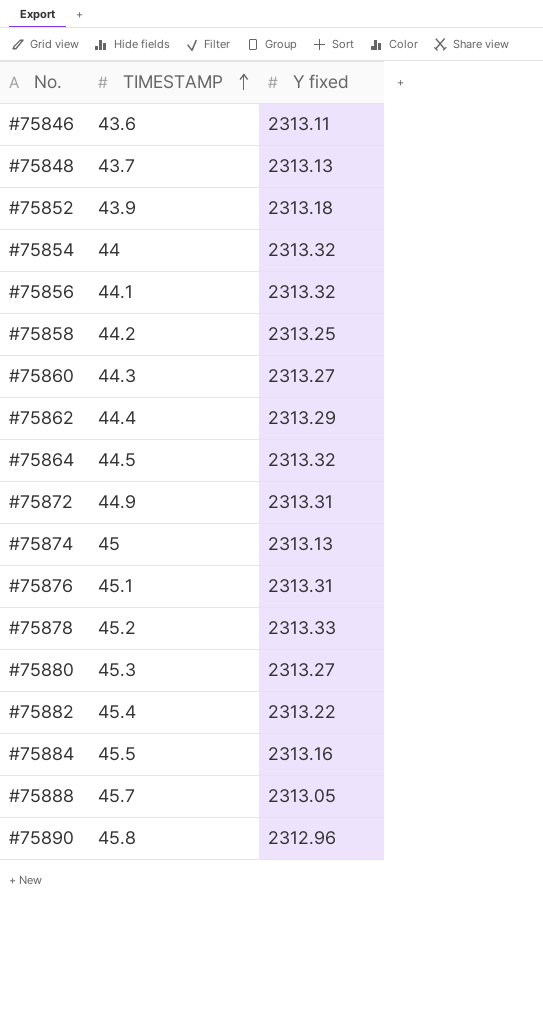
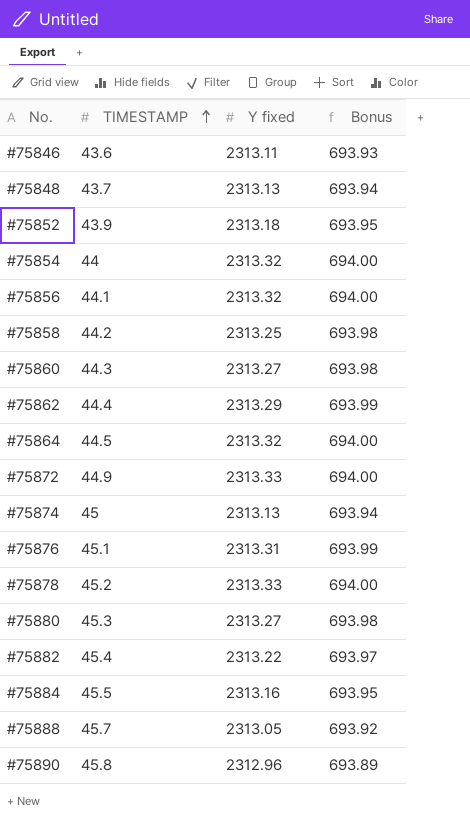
column Bonus | formula: none -> [Y fixed] * 0.3
#75872 | Y fixed: 2313.31 -> 2313.33

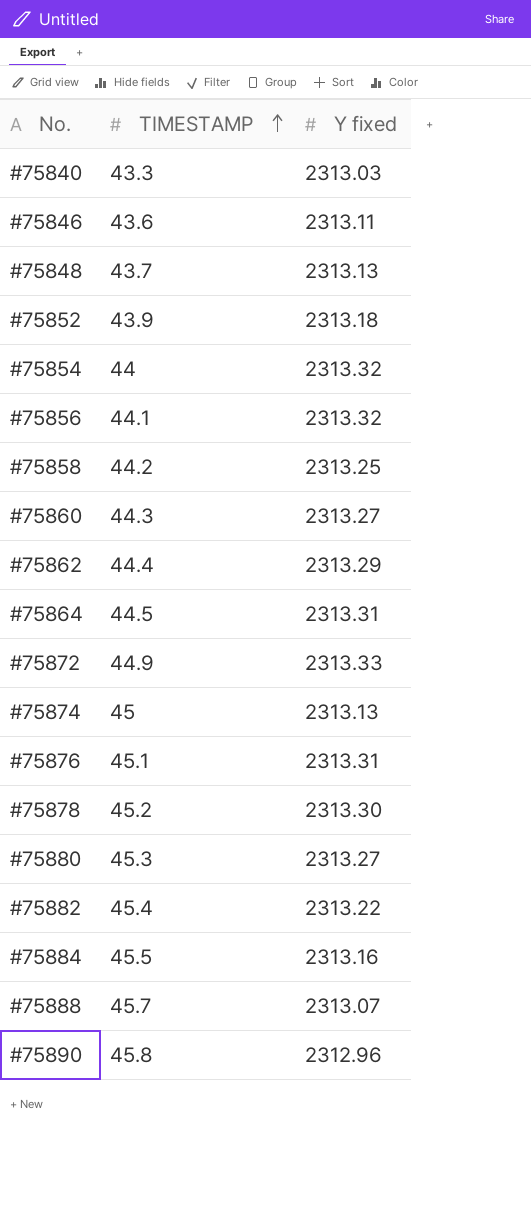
column Bonus | formula: [Y fixed] * 0.3 -> none
row #75840: none -> 43.3 | 2313.03
#75864 | Y fixed: 2313.32 -> 2313.31
#75878 | Y fixed: 2313.33 -> 2313.30
#75888 | Y fixed: 2313.05 -> 2313.07

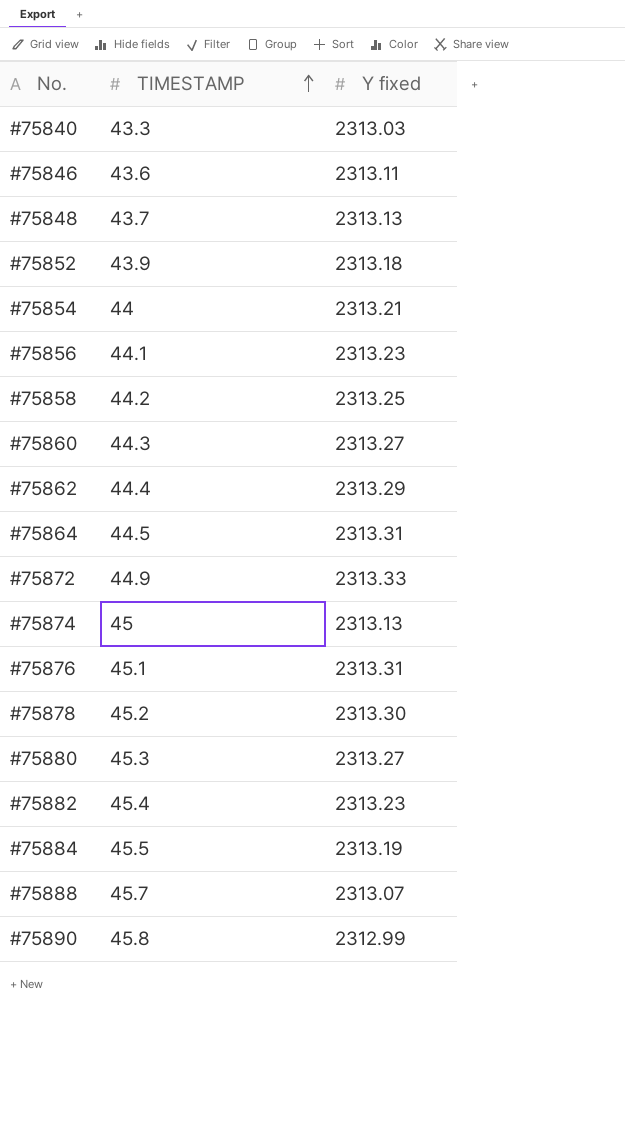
#75854 | Y fixed: 2313.32 -> 2313.21
#75856 | Y fixed: 2313.32 -> 2313.23
#75882 | Y fixed: 2313.22 -> 2313.23
#75884 | Y fixed: 2313.16 -> 2313.19
#75890 | Y fixed: 2312.96 -> 2312.99

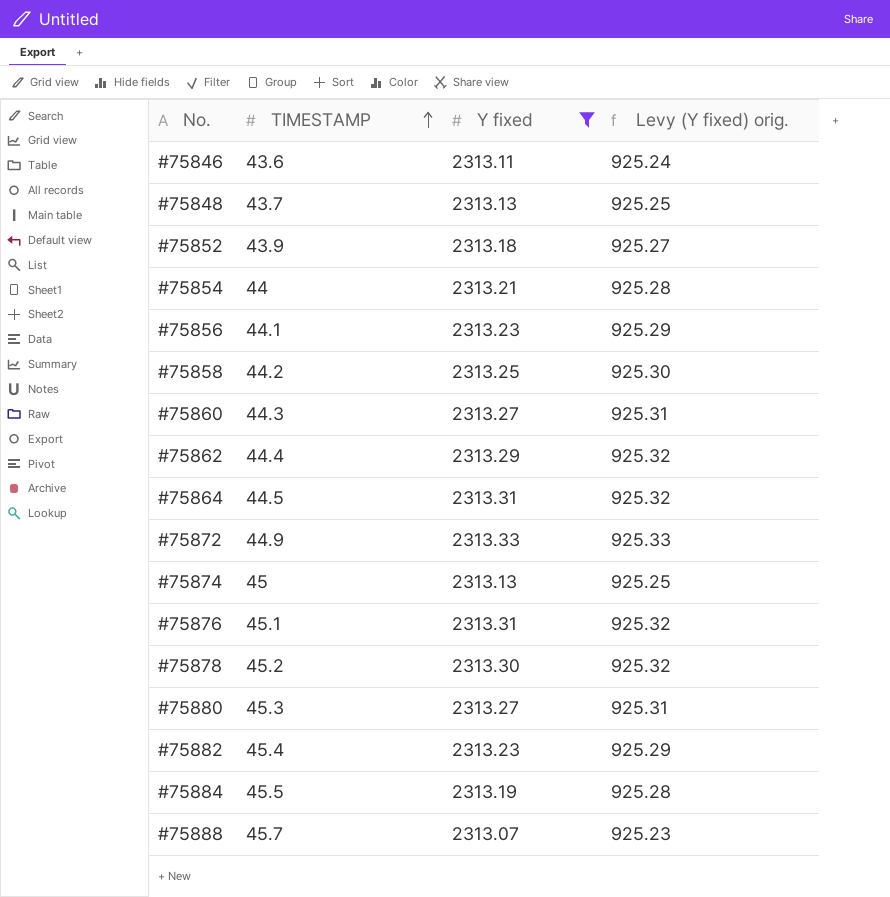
filter: none -> Y fixed >= 2313.07
column Levy (Y fixed) orig. | formula: none -> [Y fixed] * 0.4

